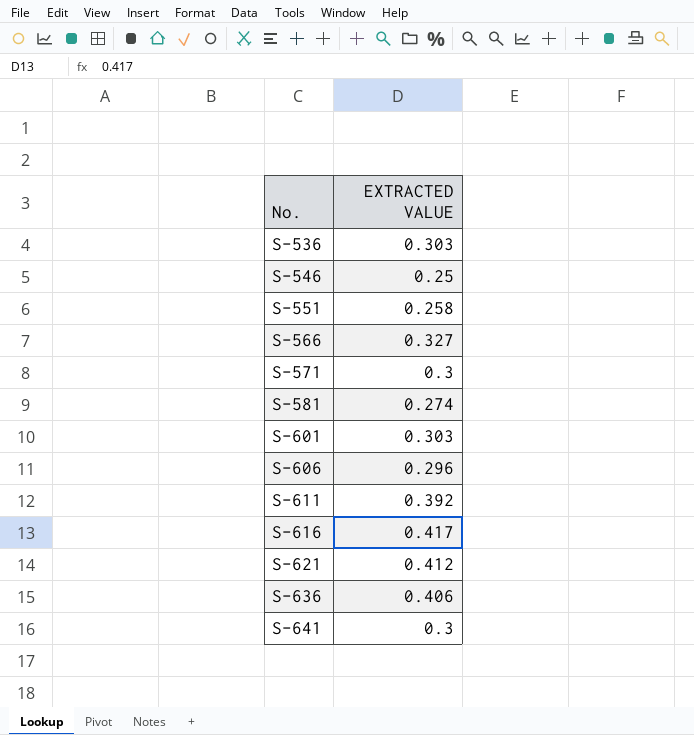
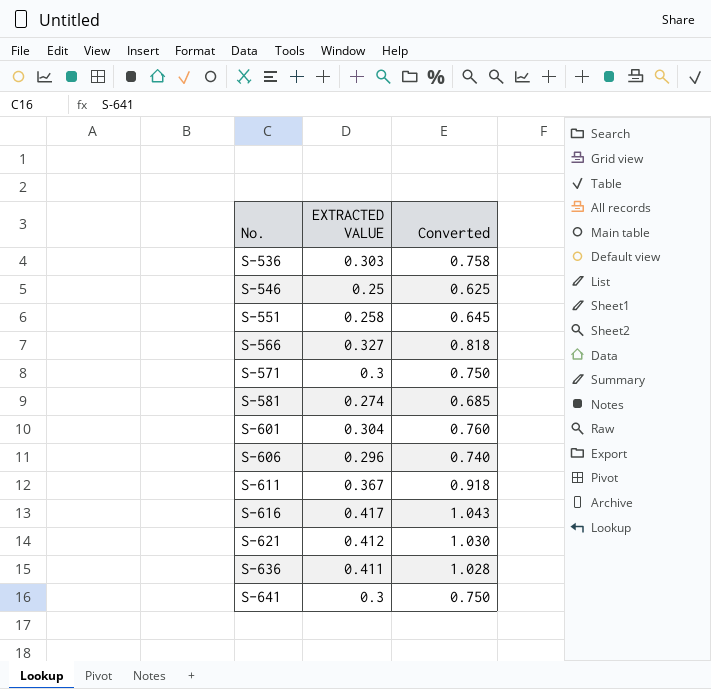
column Converted | formula: none -> [EXTRACTED VALUE] * 2.5
S-601 | EXTRACTED VALUE: 0.303 -> 0.304
S-611 | EXTRACTED VALUE: 0.392 -> 0.367
S-636 | EXTRACTED VALUE: 0.406 -> 0.411

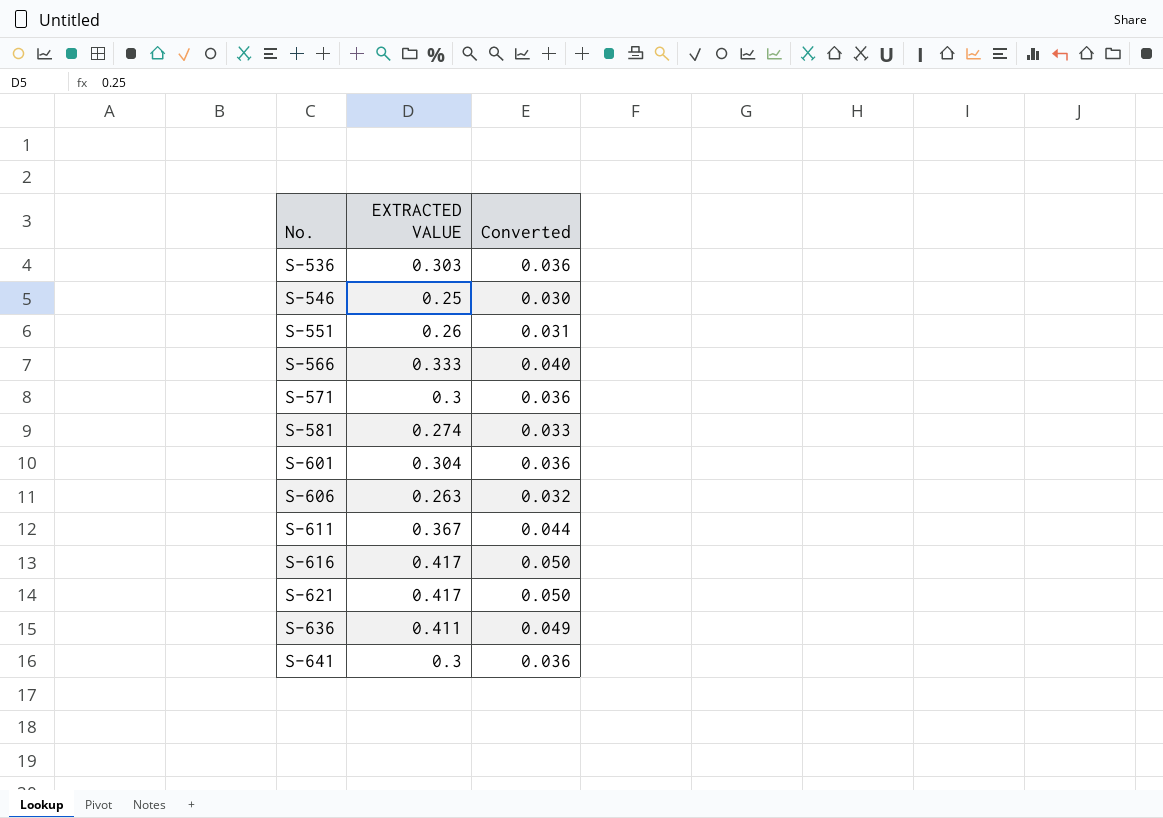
column Converted | formula: [EXTRACTED VALUE] * 2.5 -> [EXTRACTED VALUE] * 0.12
S-551 | EXTRACTED VALUE: 0.258 -> 0.26
S-566 | EXTRACTED VALUE: 0.327 -> 0.333
S-606 | EXTRACTED VALUE: 0.296 -> 0.263
S-621 | EXTRACTED VALUE: 0.412 -> 0.417

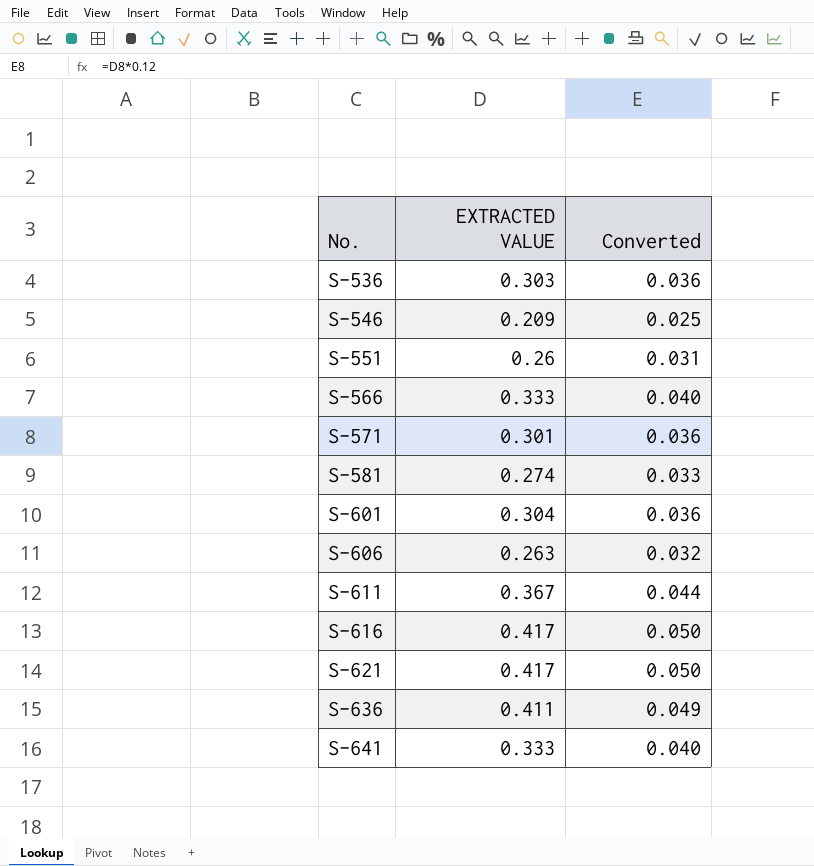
S-546 | EXTRACTED VALUE: 0.25 -> 0.209
S-546 | Converted: 0.030 -> 0.025
S-571 | EXTRACTED VALUE: 0.3 -> 0.301
S-641 | EXTRACTED VALUE: 0.3 -> 0.333
S-641 | Converted: 0.036 -> 0.040

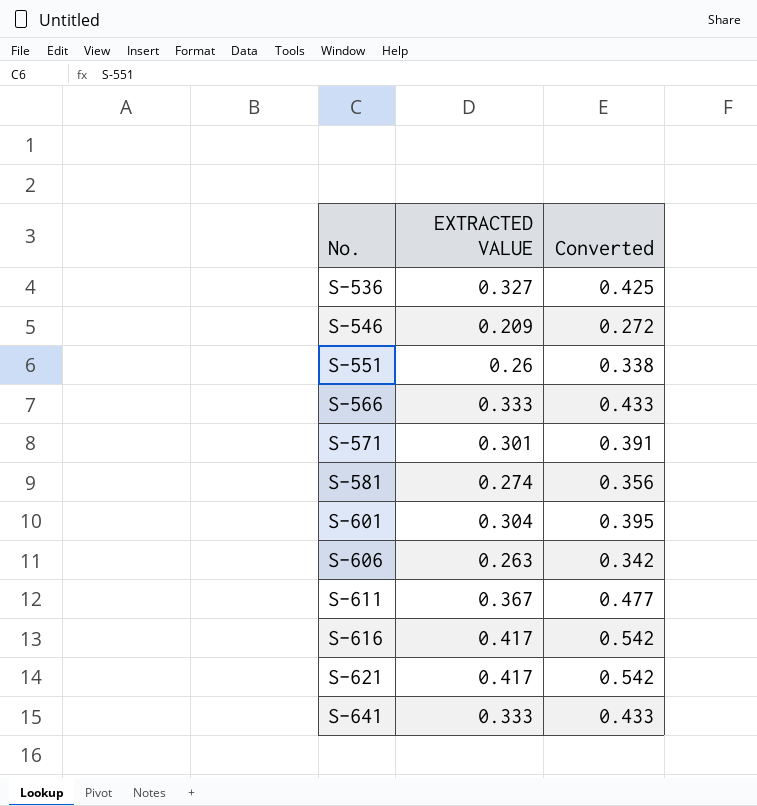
column Converted | formula: [EXTRACTED VALUE] * 0.12 -> [EXTRACTED VALUE] * 1.3
row S-636: 0.411 | 0.049 -> none
S-536 | EXTRACTED VALUE: 0.303 -> 0.327

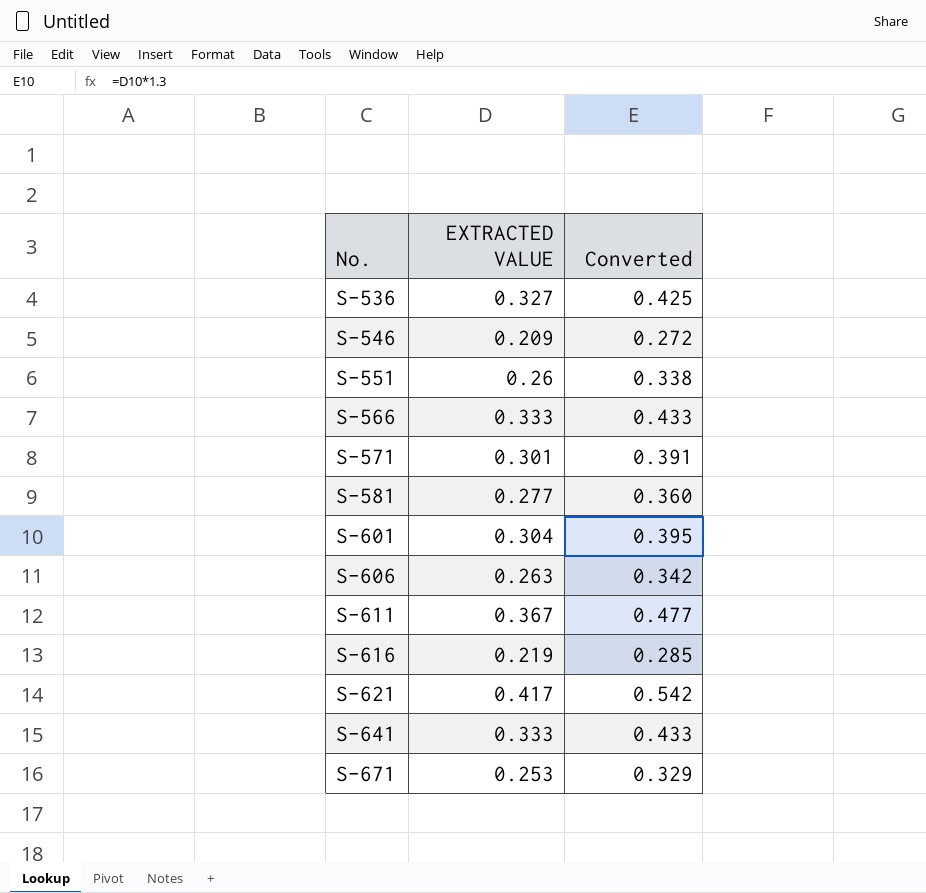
S-581 | EXTRACTED VALUE: 0.274 -> 0.277
S-581 | Converted: 0.356 -> 0.360
S-616 | EXTRACTED VALUE: 0.417 -> 0.219
S-616 | Converted: 0.542 -> 0.285
row S-671: none -> 0.253 | 0.329

